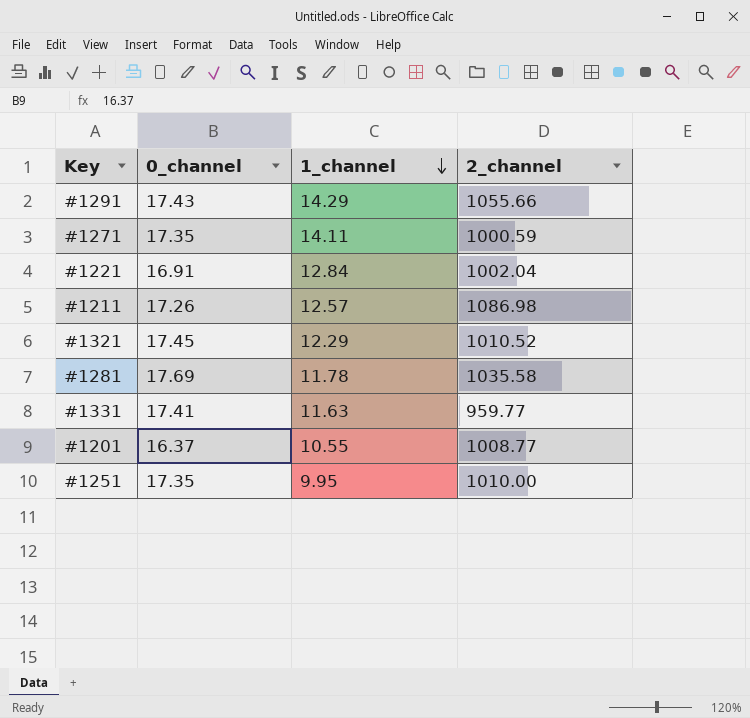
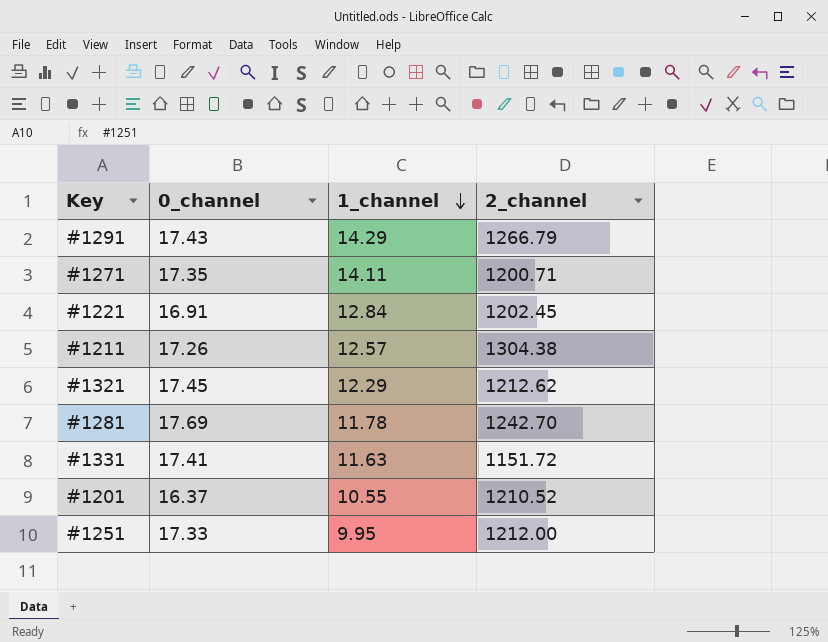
#1291 | 2_channel: 1055.66 -> 1266.79
#1271 | 2_channel: 1000.59 -> 1200.71
#1221 | 2_channel: 1002.04 -> 1202.45
#1211 | 2_channel: 1086.98 -> 1304.38
#1321 | 2_channel: 1010.52 -> 1212.62
#1281 | 2_channel: 1035.58 -> 1242.70
#1331 | 2_channel: 959.77 -> 1151.72
#1201 | 2_channel: 1008.77 -> 1210.52
#1251 | 0_channel: 17.35 -> 17.33
#1251 | 2_channel: 1010.00 -> 1212.00

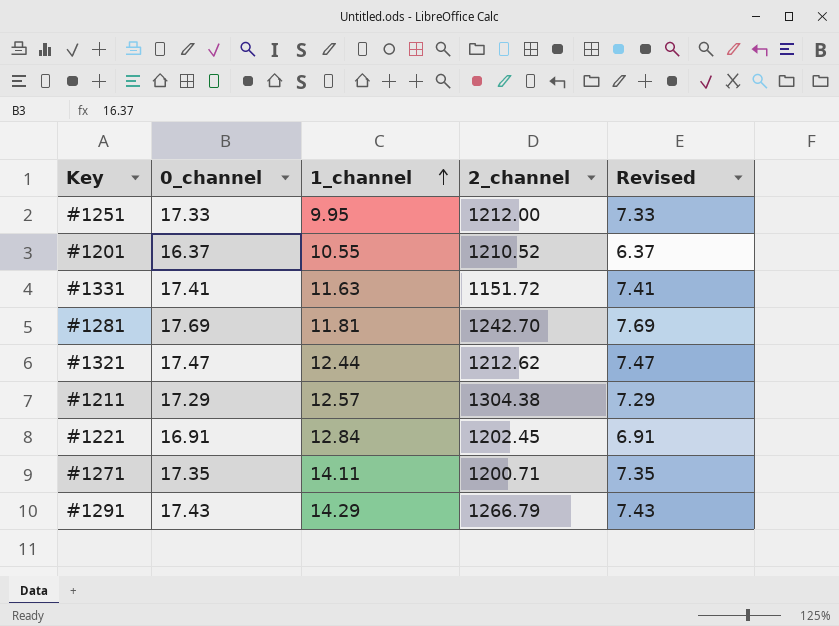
row order: 1_channel descending -> 1_channel ascending
column Revised | formula: none -> [0_channel] - 10
#1281 | 1_channel: 11.78 -> 11.81
#1321 | 0_channel: 17.45 -> 17.47
#1321 | 1_channel: 12.29 -> 12.44
#1211 | 0_channel: 17.26 -> 17.29

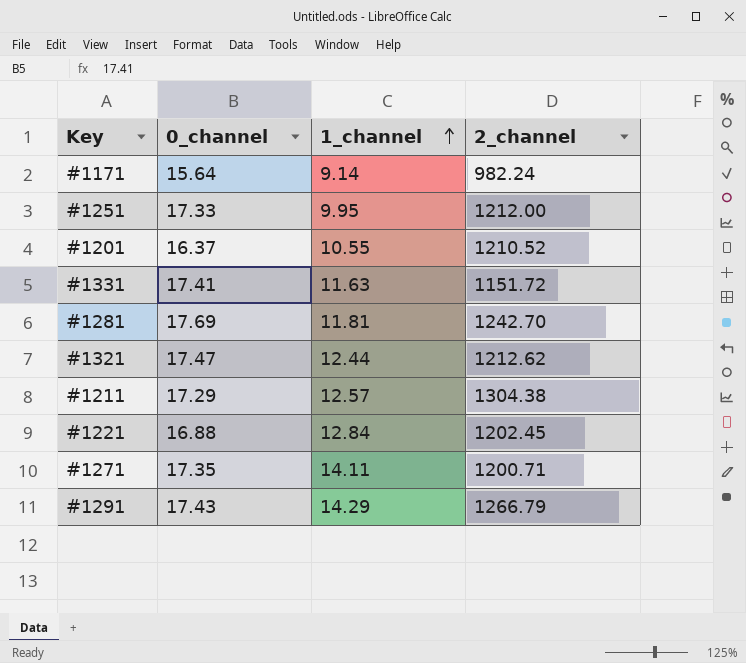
column Revised | formula: [0_channel] - 10 -> none
row #1171: none -> 15.64 | 9.14 | 982.24
#1221 | 0_channel: 16.91 -> 16.88

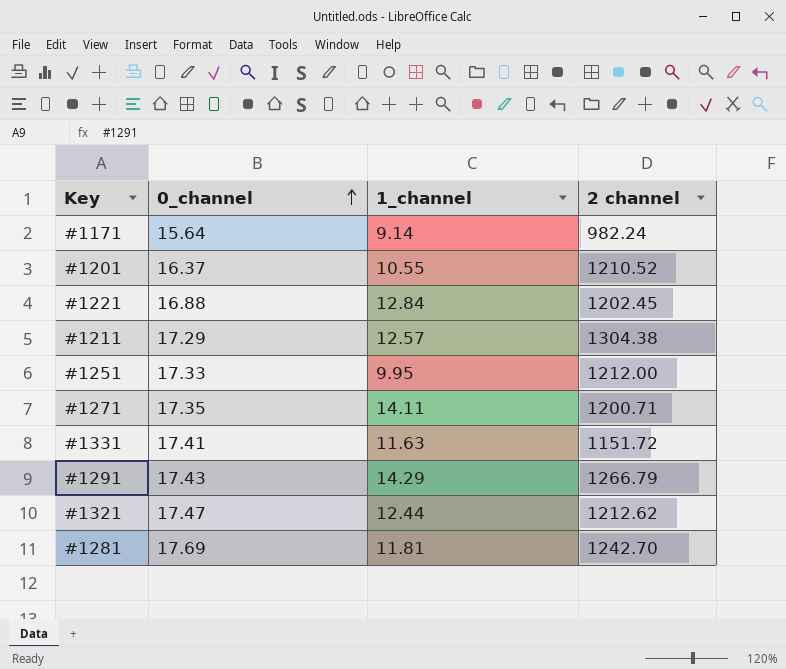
row order: 1_channel ascending -> 0_channel ascending
column name: 2_channel -> 2 channel

